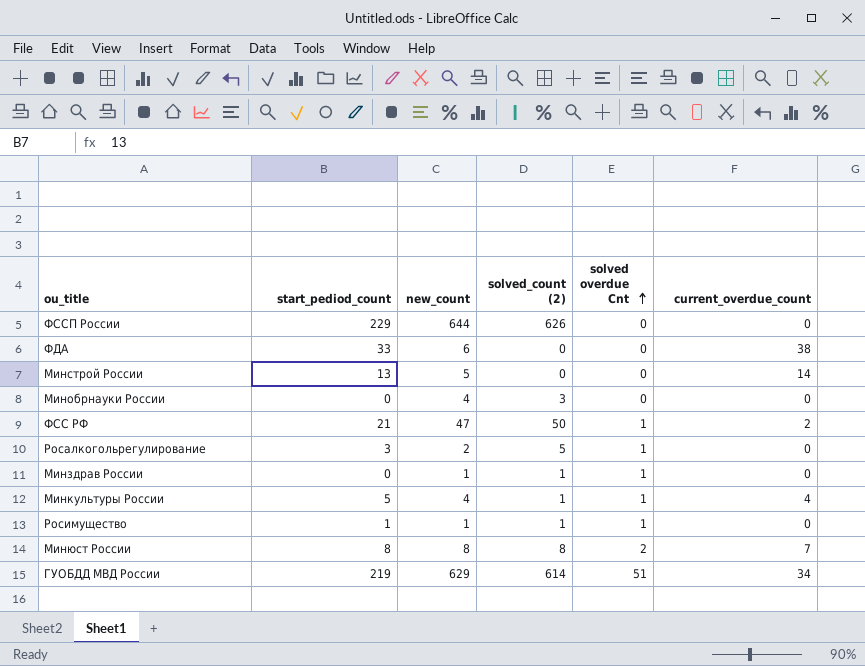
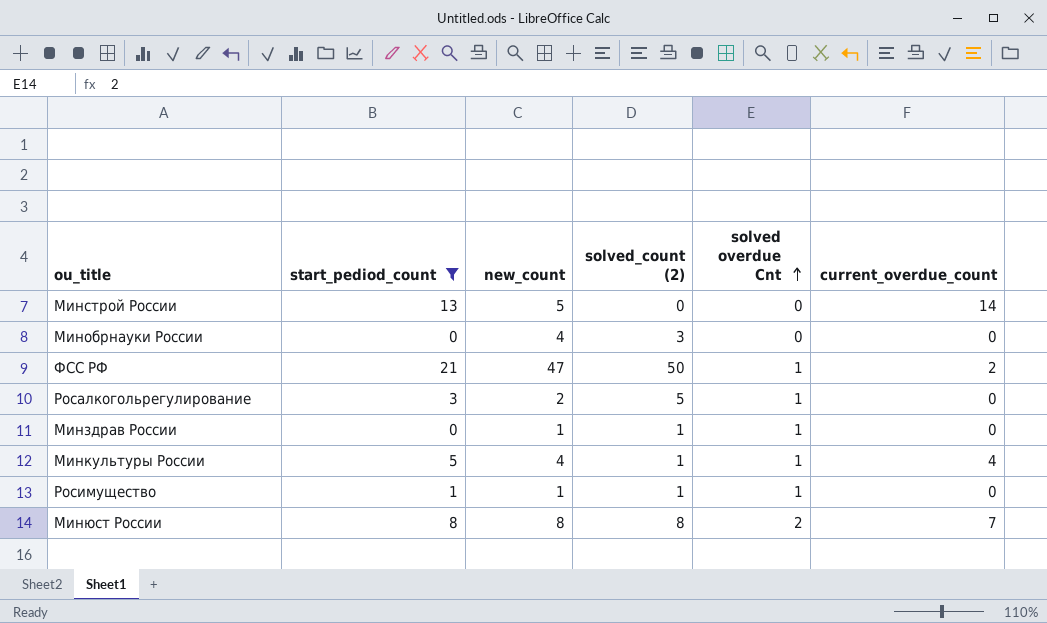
filter: none -> start_pediod_count <= 21

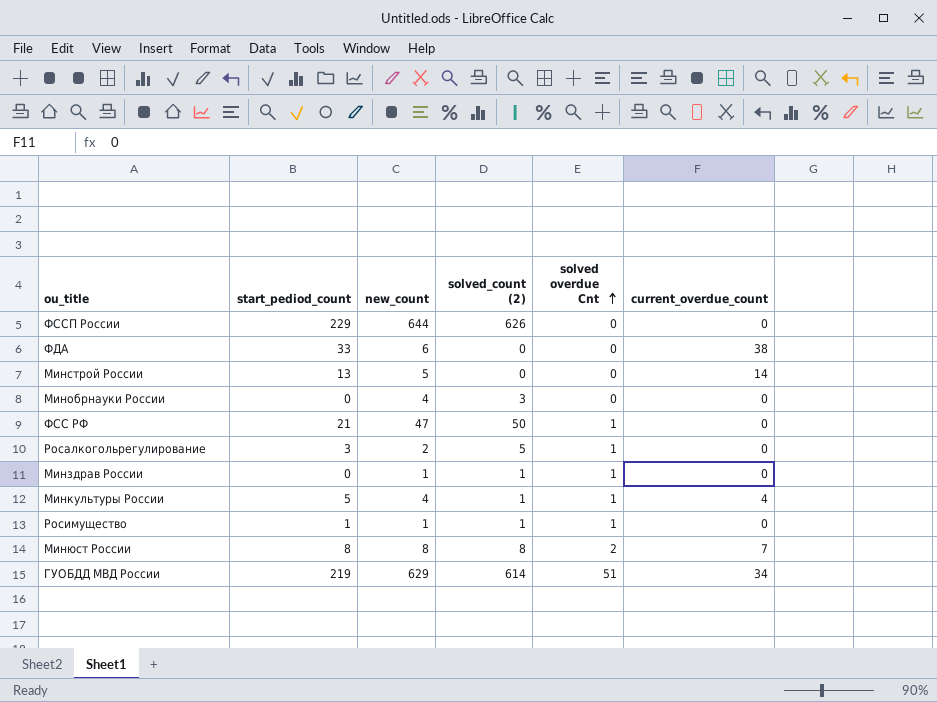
filter: start_pediod_count <= 21 -> none
ФСС РФ | current_overdue_count: 2 -> 0

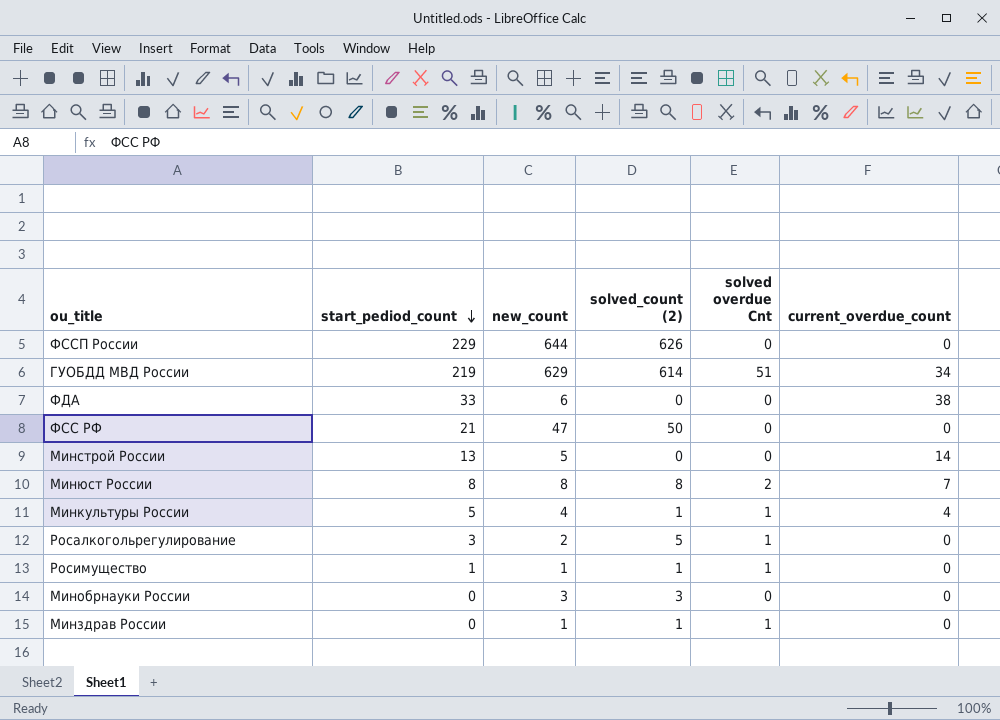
row order: solved overdue Cnt ascending -> start_pediod_count descending
ФСС РФ | solved overdue Cnt: 1 -> 0
Минобрнауки России | new_count: 4 -> 3

